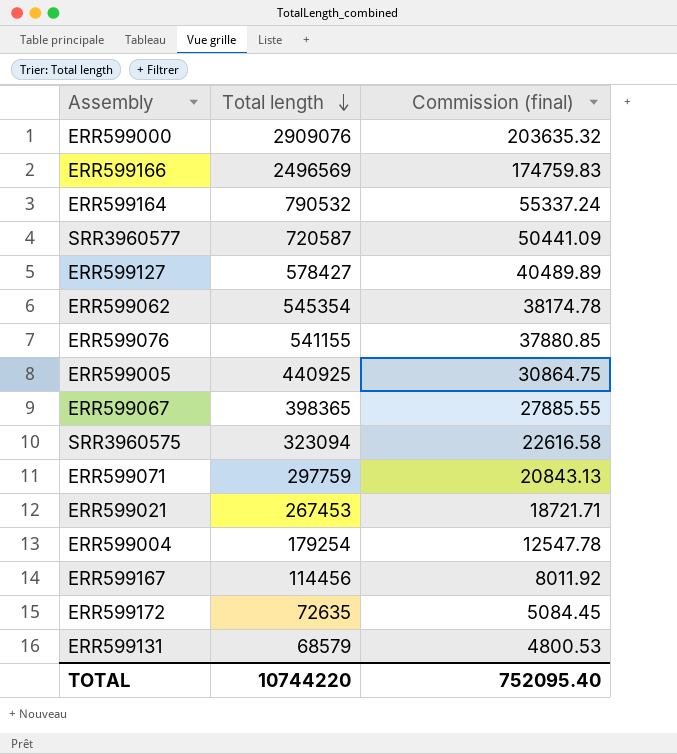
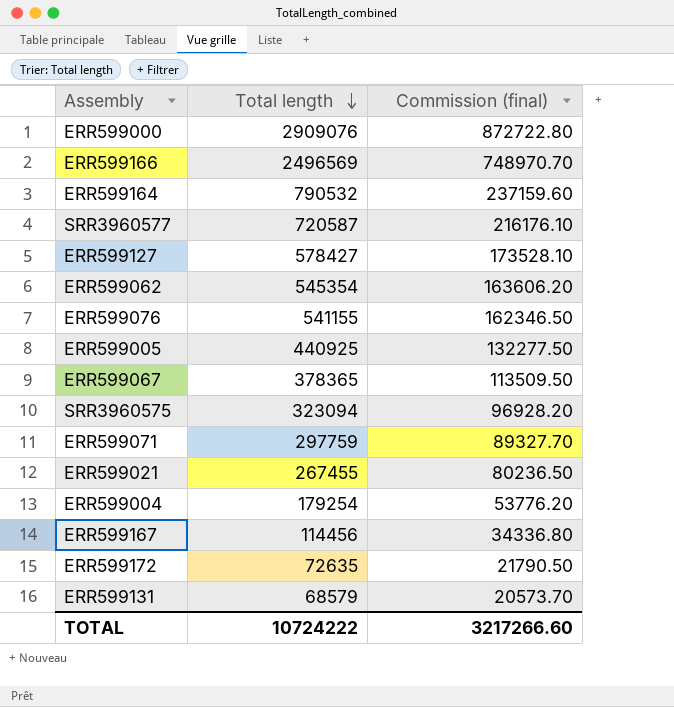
column Commission (final) | formula: [Total length] * 0.07 -> [Total length] * 0.3
ERR599067 | Total length: 398365 -> 378365
ERR599021 | Total length: 267453 -> 267455
TOTAL | Total length: 10744220 -> 10724222
TOTAL | Commission (final): 752095.40 -> 3217266.60

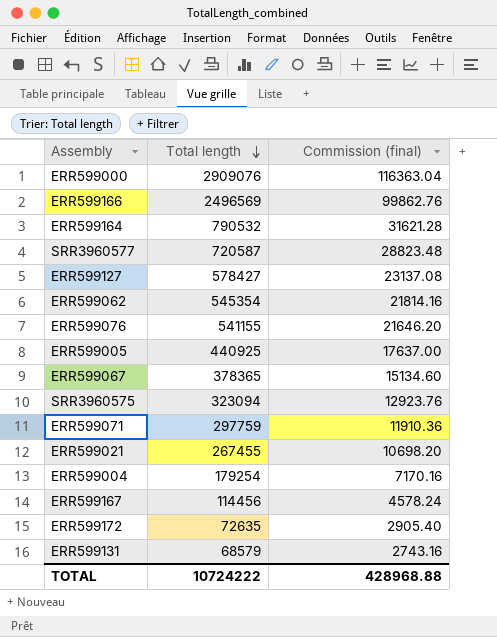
column Commission (final) | formula: [Total length] * 0.3 -> [Total length] * 0.04
TOTAL | Commission (final): 3217266.60 -> 428968.88

